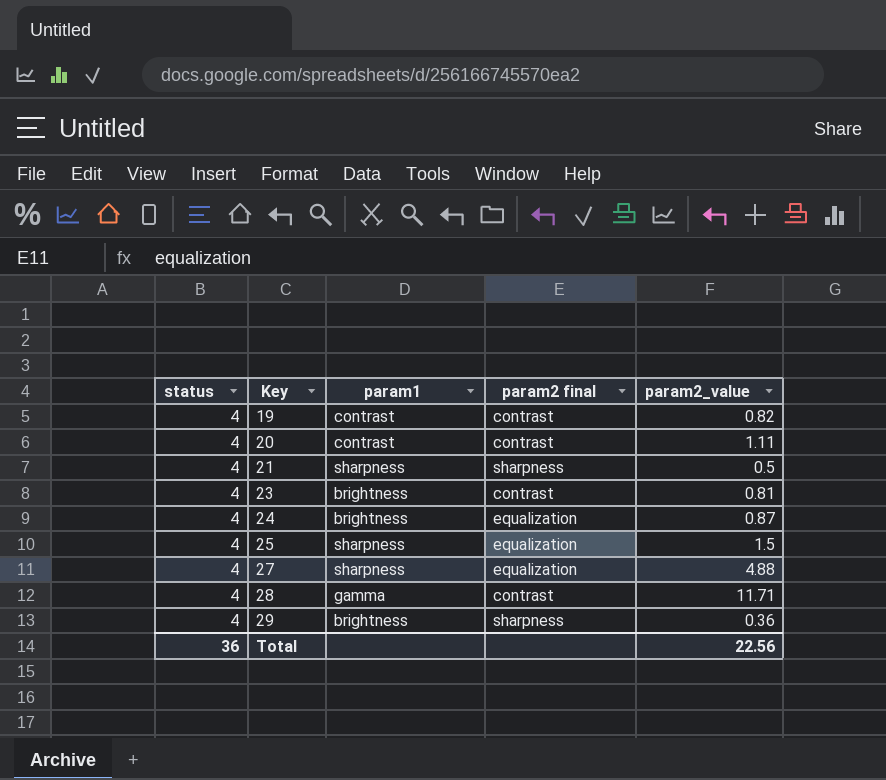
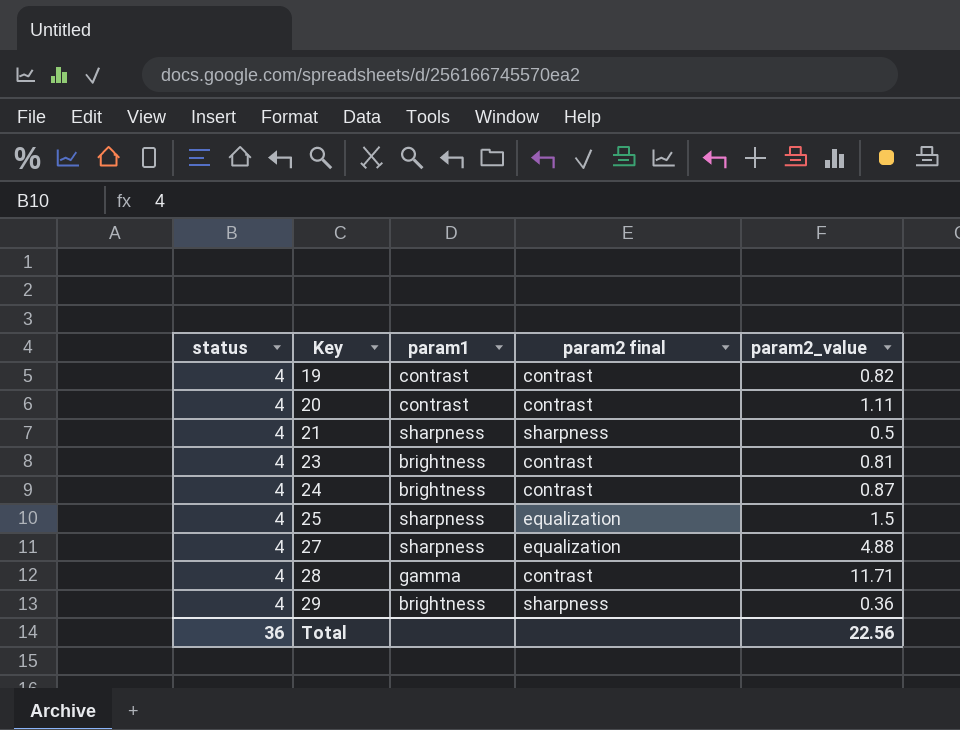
24 | param2 final: equalization -> contrast

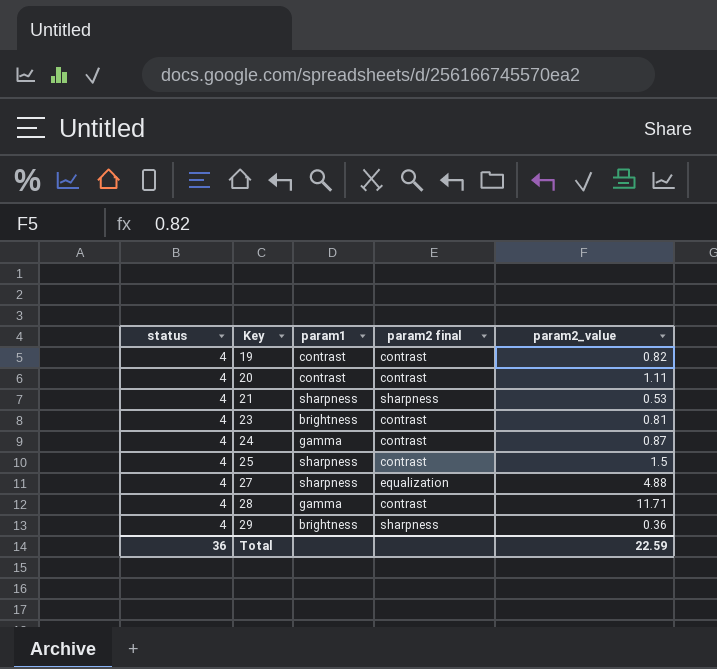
21 | param2_value: 0.5 -> 0.53
24 | param1: brightness -> gamma
25 | param2 final: equalization -> contrast
Total | param2_value: 22.56 -> 22.59

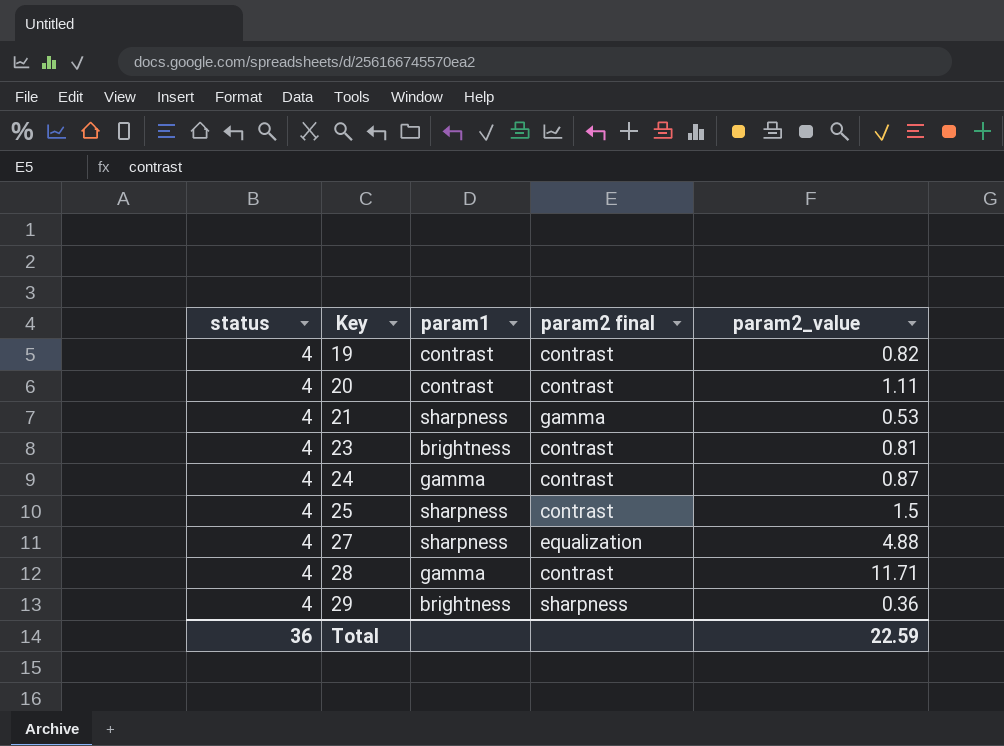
21 | param2 final: sharpness -> gamma

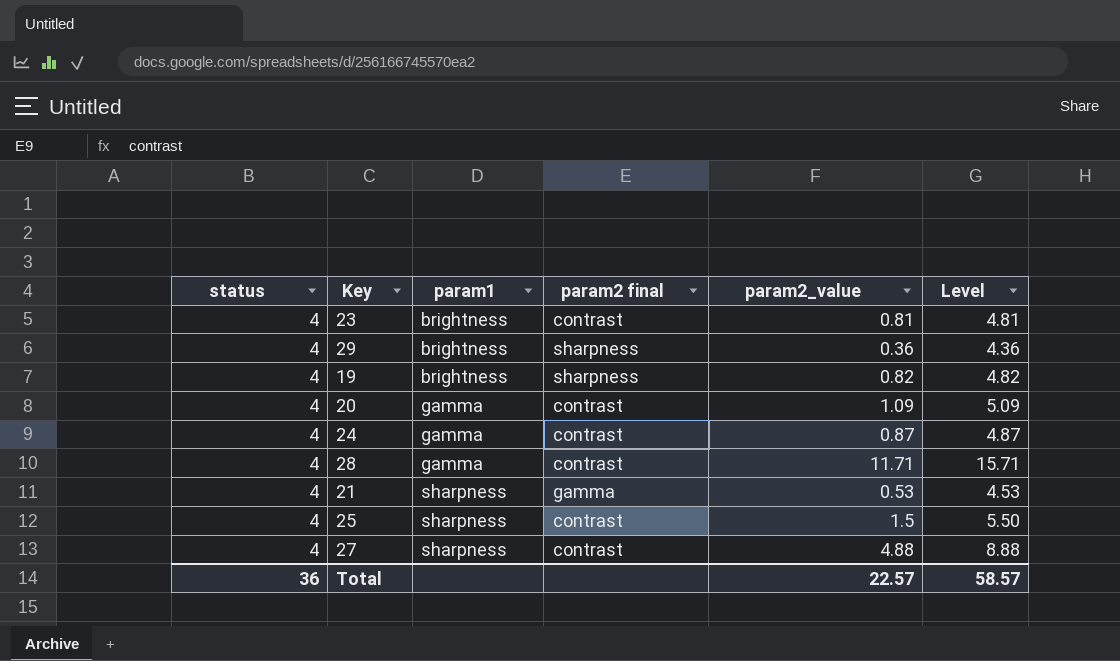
row order: Key ascending -> param1 ascending
column Level | formula: none -> [status] + [param2_value]
19 | param1: contrast -> brightness
19 | param2 final: contrast -> sharpness
20 | param1: contrast -> gamma
20 | param2_value: 1.11 -> 1.09
27 | param2 final: equalization -> contrast
Total | param2_value: 22.59 -> 22.57

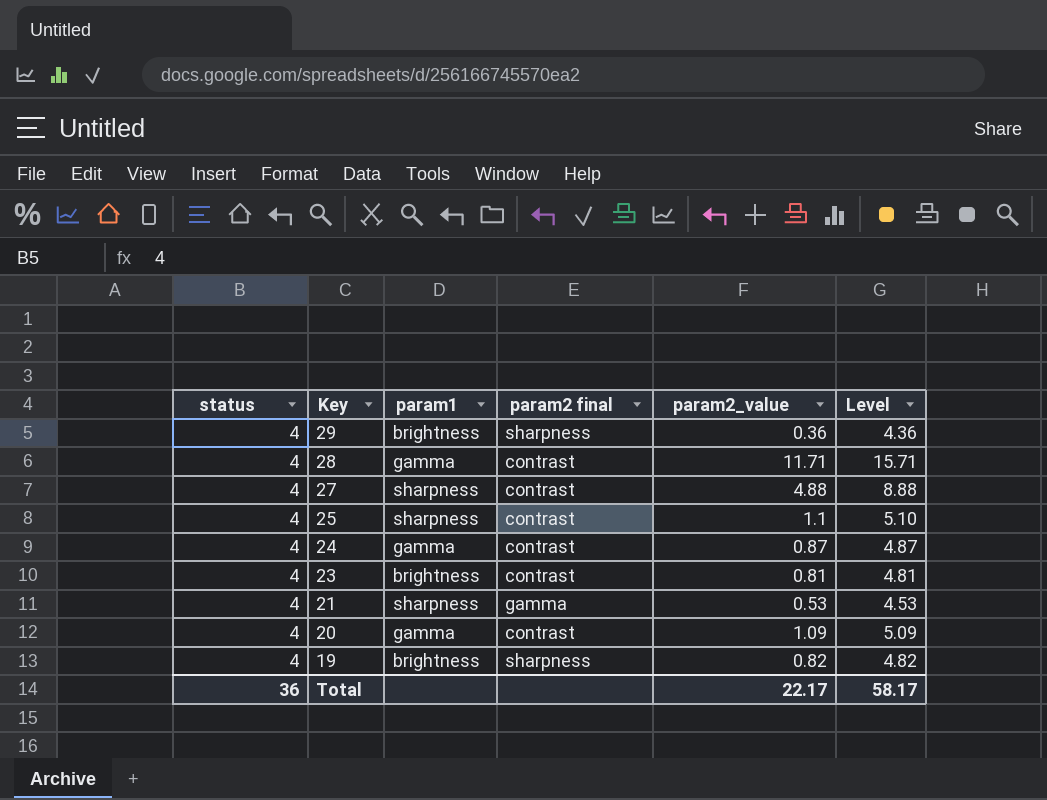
row order: param1 ascending -> Key descending
25 | param2_value: 1.5 -> 1.1
25 | Level: 5.50 -> 5.10
Total | param2_value: 22.57 -> 22.17
Total | Level: 58.57 -> 58.17

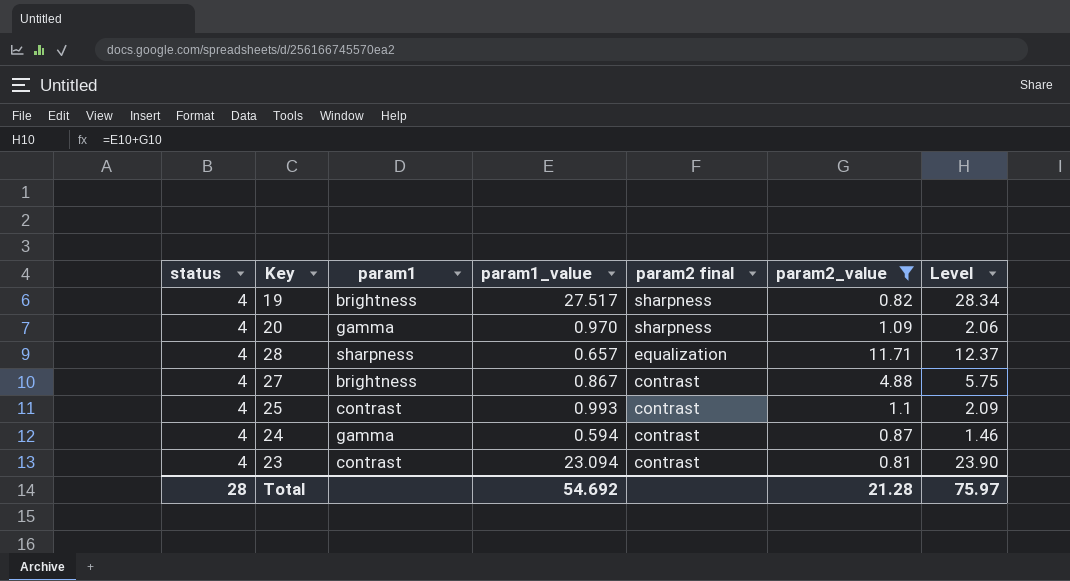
filter: none -> param2_value >= 0.81
row order: Key descending -> param2 final descending
column param1_value | position: none -> 4
column Level | formula: [status] + [param2_value] -> [param1_value] + [param2_value]
20 | param2 final: contrast -> sharpness
28 | param1: gamma -> sharpness
28 | param2 final: contrast -> equalization
27 | param1: sharpness -> brightness
25 | param1: sharpness -> contrast
23 | param1: brightness -> contrast
Total | status: 36 -> 28
Total | param2_value: 22.17 -> 21.28
Total | Level: 58.17 -> 75.97

